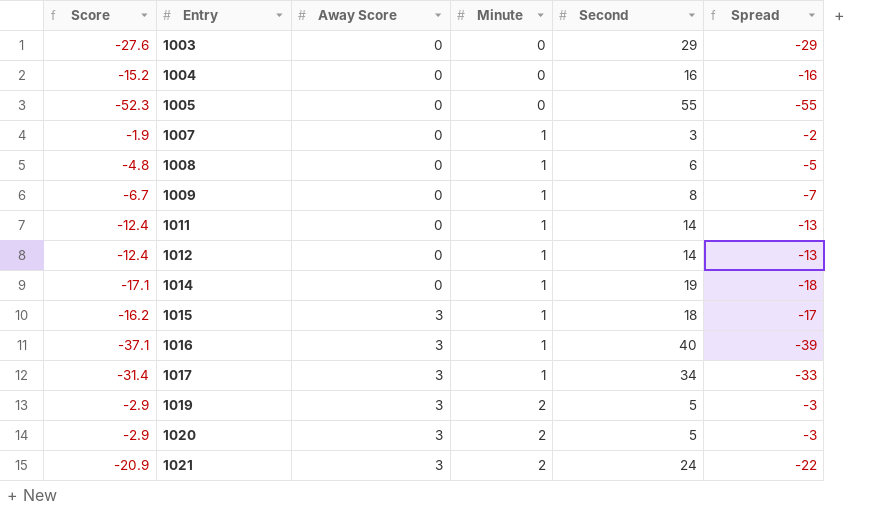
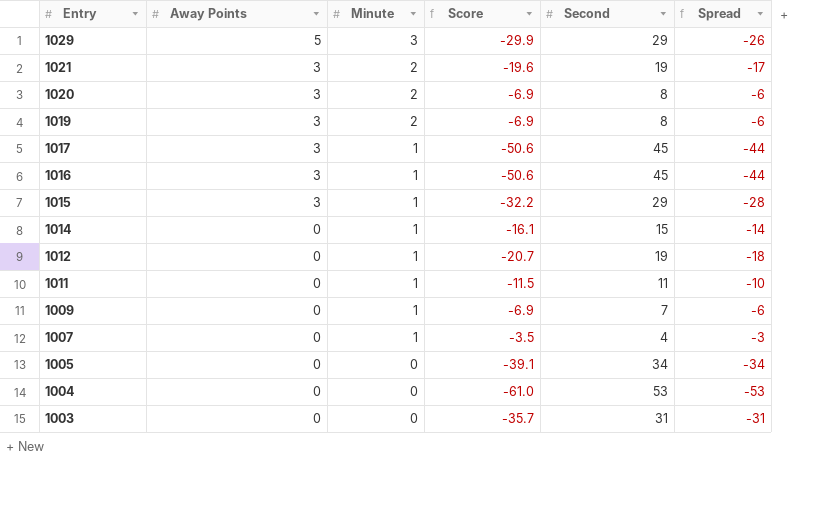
row order: Entry ascending -> Entry descending
column name: Away Score -> Away Points
column Score | formula: [Spread] * 0.95 -> [Spread] * 1.15
column Score | position: 1 -> 4
row 1008: -4.8 | 0 | 1 | 6 | -5 -> none
row 1029: none -> 5 | 3 | -29.9 | 29 | -26
1021 | Second: 24 -> 19
1021 | Spread: -22 -> -17
1020 | Second: 5 -> 8
1020 | Spread: -3 -> -6
1019 | Second: 5 -> 8
1019 | Spread: -3 -> -6
1017 | Second: 34 -> 45
1017 | Spread: -33 -> -44
1016 | Second: 40 -> 45
1016 | Spread: -39 -> -44
1015 | Second: 18 -> 29
1015 | Spread: -17 -> -28
1014 | Second: 19 -> 15
1014 | Spread: -18 -> -14
1012 | Second: 14 -> 19
1012 | Spread: -13 -> -18
1011 | Second: 14 -> 11
1011 | Spread: -13 -> -10
1009 | Second: 8 -> 7
1009 | Spread: -7 -> -6
1007 | Second: 3 -> 4
1007 | Spread: -2 -> -3
1005 | Second: 55 -> 34
1005 | Spread: -55 -> -34
1004 | Second: 16 -> 53
1004 | Spread: -16 -> -53
1003 | Second: 29 -> 31
1003 | Spread: -29 -> -31

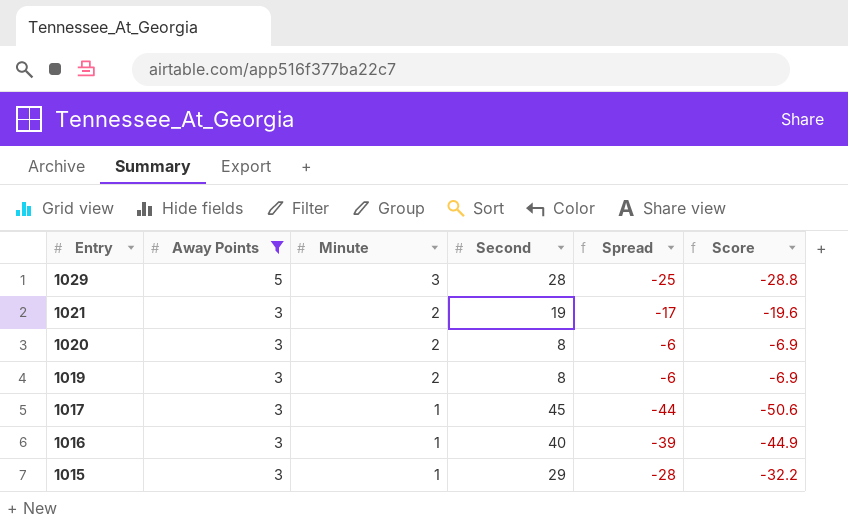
filter: none -> Away Points != 0
column Score | position: 4 -> 6
1029 | Second: 29 -> 28
1029 | Spread: -26 -> -25
1029 | Score: -29.9 -> -28.8
1016 | Second: 45 -> 40
1016 | Spread: -44 -> -39
1016 | Score: -50.6 -> -44.9

